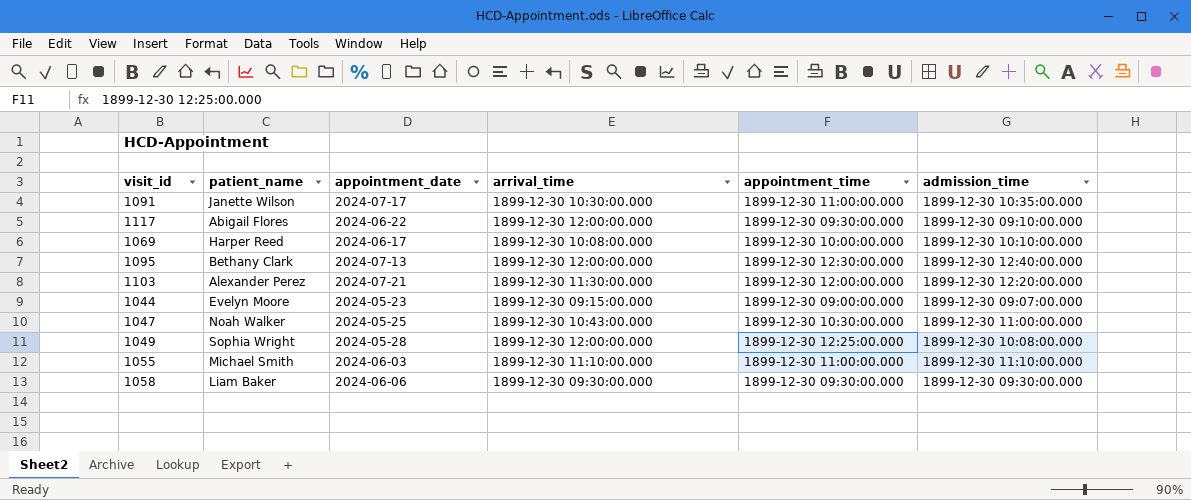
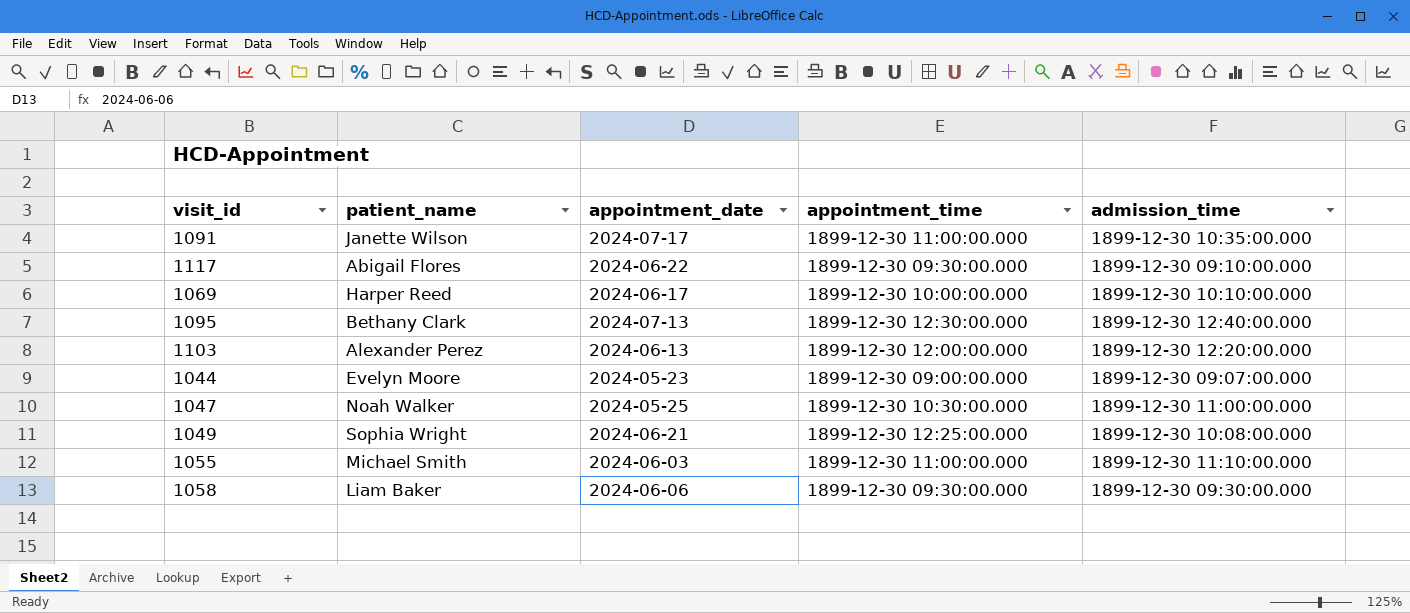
column arrival_time | position: 4 -> none
1103 | appointment_date: 2024-07-21 -> 2024-06-13
1049 | appointment_date: 2024-05-28 -> 2024-06-21

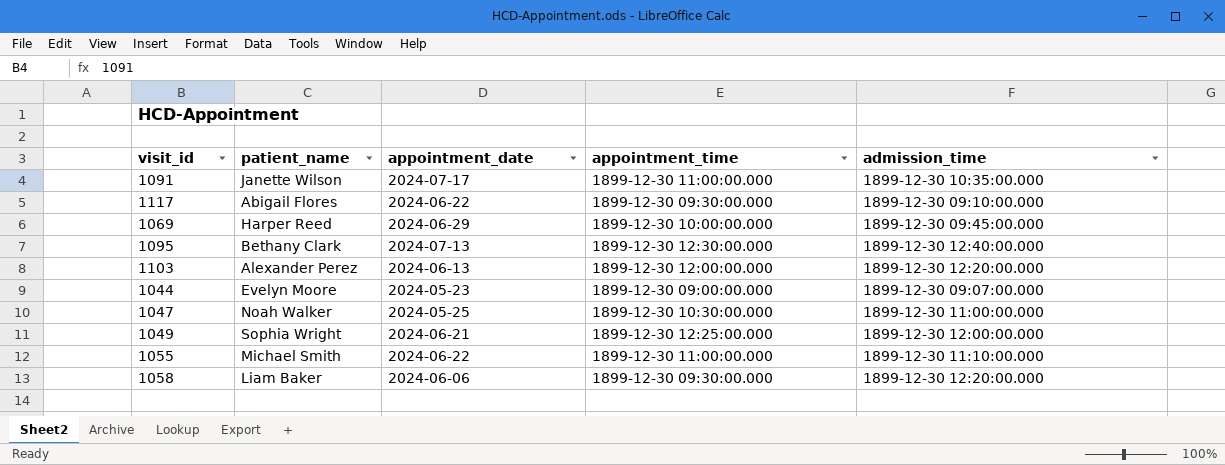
1069 | appointment_date: 2024-06-17 -> 2024-06-29
1069 | admission_time: 1899-12-30 10:10:00.000 -> 1899-12-30 09:45:00.000
1049 | admission_time: 1899-12-30 10:08:00.000 -> 1899-12-30 12:00:00.000
1055 | appointment_date: 2024-06-03 -> 2024-06-22
1058 | admission_time: 1899-12-30 09:30:00.000 -> 1899-12-30 12:20:00.000

